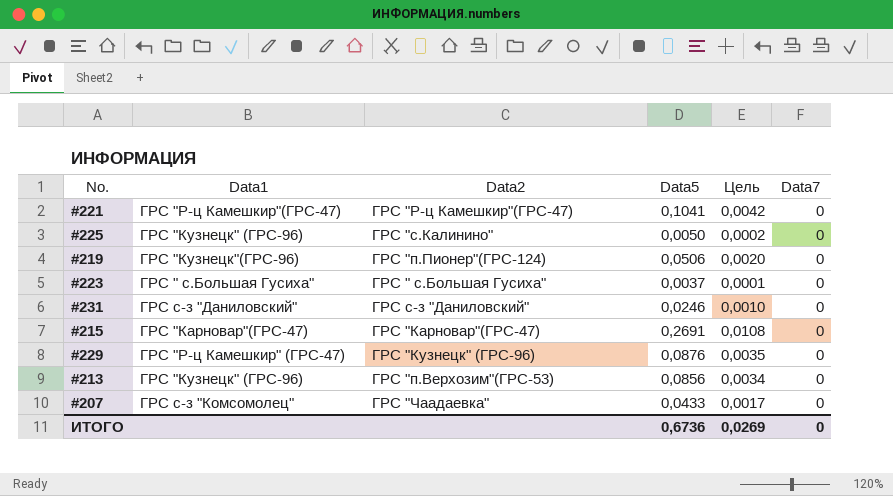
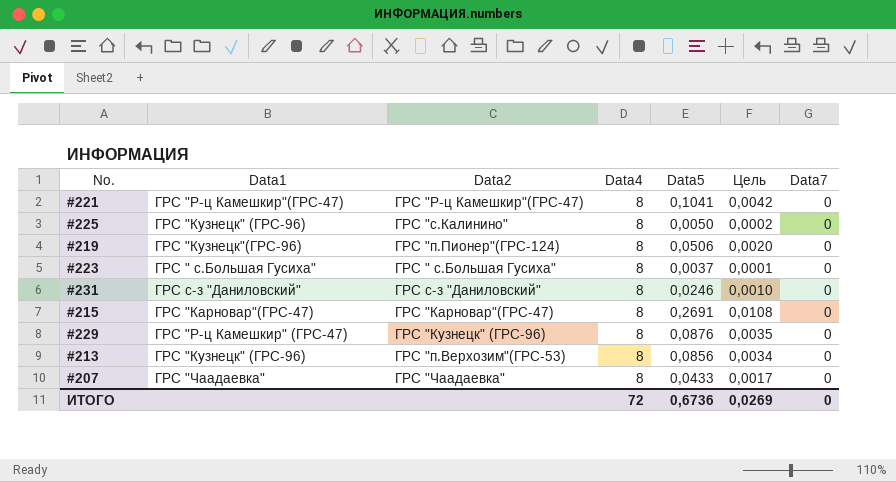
column Data4 | position: none -> 4
#207 | Data1: ГРС с-з "Комсомолец" -> ГРС "Чаадаевка"

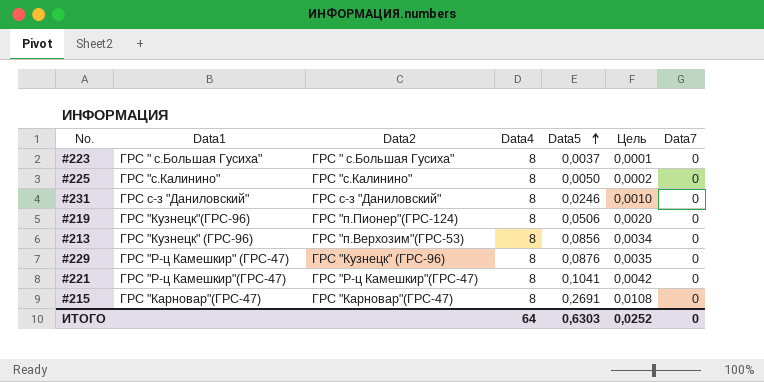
row order: none -> Data5 ascending
row #207: ГРС "Чаадаевка" | ГРС "Чаадаевка" | 8 | 0,0433 | 0,0017 | 0 -> none
#225 | Data1: ГРС "Кузнецк" (ГРС-96) -> ГРС "с.Калинино"
ИТОГО | Data4: 72 -> 64
ИТОГО | Data5: 0,6736 -> 0,6303
ИТОГО | Цель: 0,0269 -> 0,0252

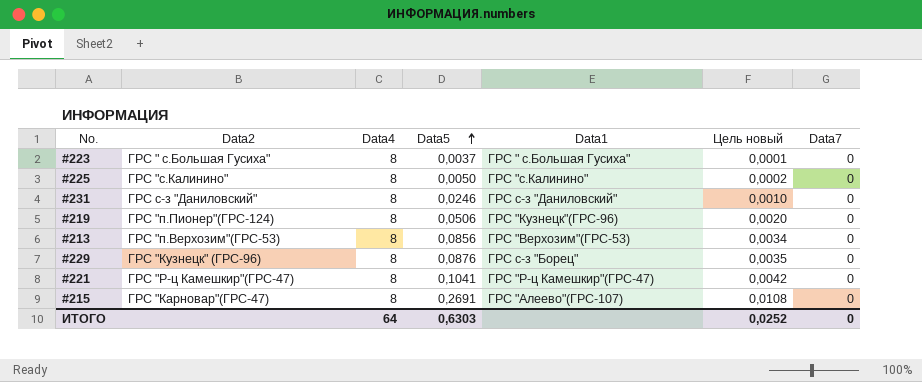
column Data1 | position: 2 -> 5
column name: Цель -> Цель новый
#213 | Data1: ГРС "Кузнецк" (ГРС-96) -> ГРС "Верхозим"(ГРС-53)
#229 | Data1: ГРС "Р-ц Камешкир" (ГРС-47) -> ГРС с-з "Борец"
#215 | Data1: ГРС "Карновар"(ГРС-47) -> ГРС "Алеево"(ГРС-107)

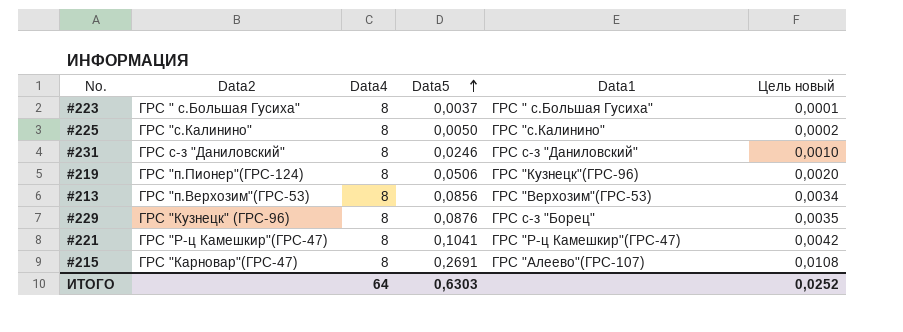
column Data7 | position: 7 -> none

